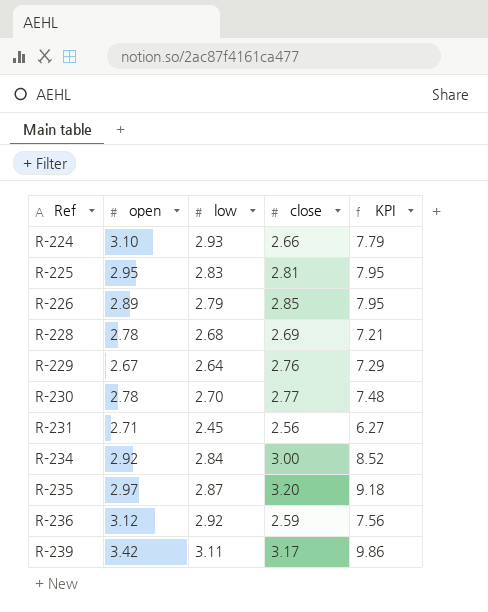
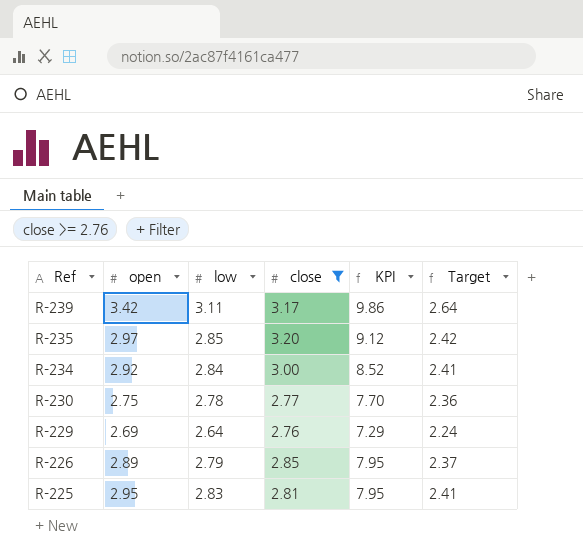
filter: none -> close >= 2.76
row order: Ref ascending -> Ref descending
column Target | formula: none -> [low] * 0.85
R-235 | low: 2.87 -> 2.85
R-235 | KPI: 9.18 -> 9.12
R-230 | open: 2.78 -> 2.75
R-230 | low: 2.70 -> 2.78
R-230 | KPI: 7.48 -> 7.70
R-229 | open: 2.67 -> 2.69

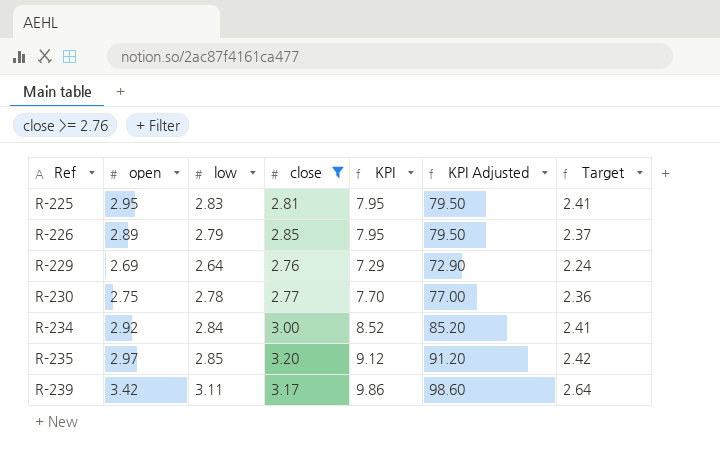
row order: Ref descending -> Ref ascending
column KPI Adjusted | formula: none -> [KPI] * 10

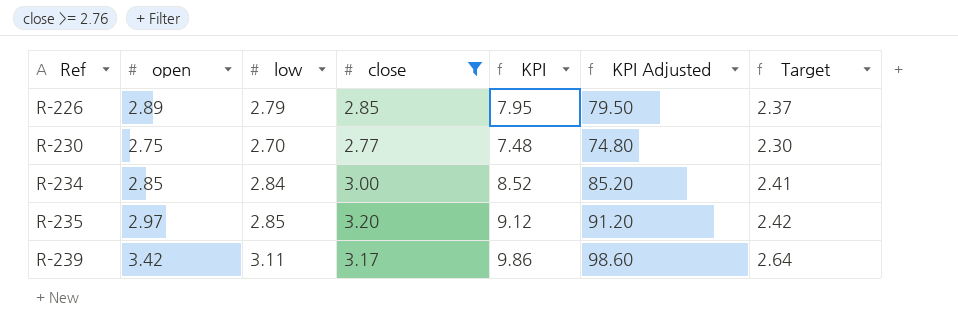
row R-225: 2.95 | 2.83 | 2.81 | 7.95 | 79.50 | 2.41 -> none
row R-229: 2.69 | 2.64 | 2.76 | 7.29 | 72.90 | 2.24 -> none
R-230 | low: 2.78 -> 2.70
R-230 | KPI: 7.70 -> 7.48
R-230 | KPI Adjusted: 77.00 -> 74.80
R-230 | Target: 2.36 -> 2.30
R-234 | open: 2.92 -> 2.85

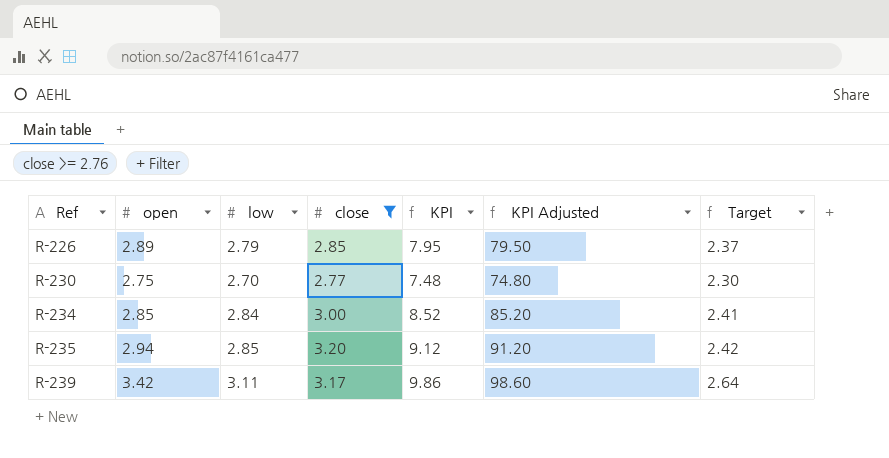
R-235 | open: 2.97 -> 2.94

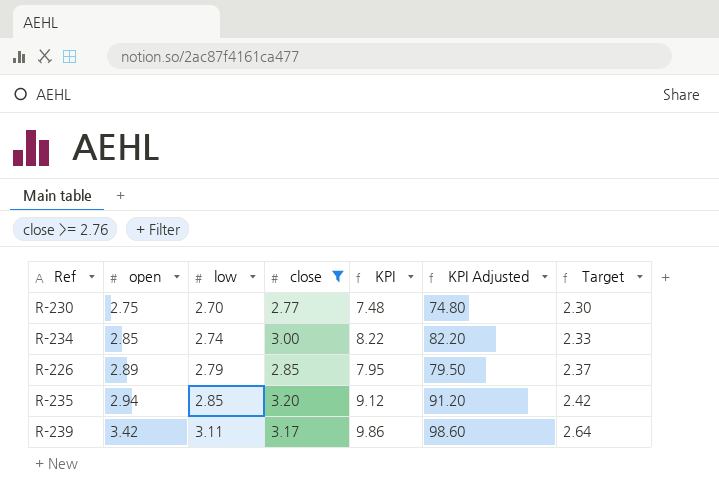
row order: Ref ascending -> open ascending
R-234 | low: 2.84 -> 2.74
R-234 | KPI: 8.52 -> 8.22
R-234 | KPI Adjusted: 85.20 -> 82.20
R-234 | Target: 2.41 -> 2.33

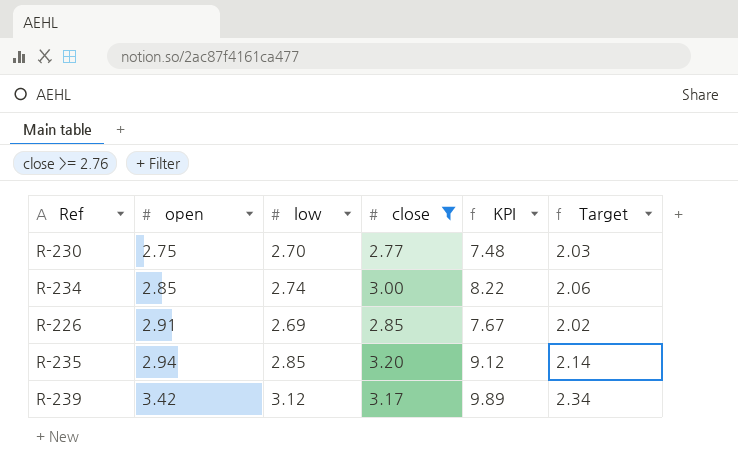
column KPI Adjusted | formula: [KPI] * 10 -> none
column Target | formula: [low] * 0.85 -> [low] * 0.75
R-226 | open: 2.89 -> 2.91
R-226 | low: 2.79 -> 2.69
R-226 | KPI: 7.95 -> 7.67
R-239 | low: 3.11 -> 3.12
R-239 | KPI: 9.86 -> 9.89

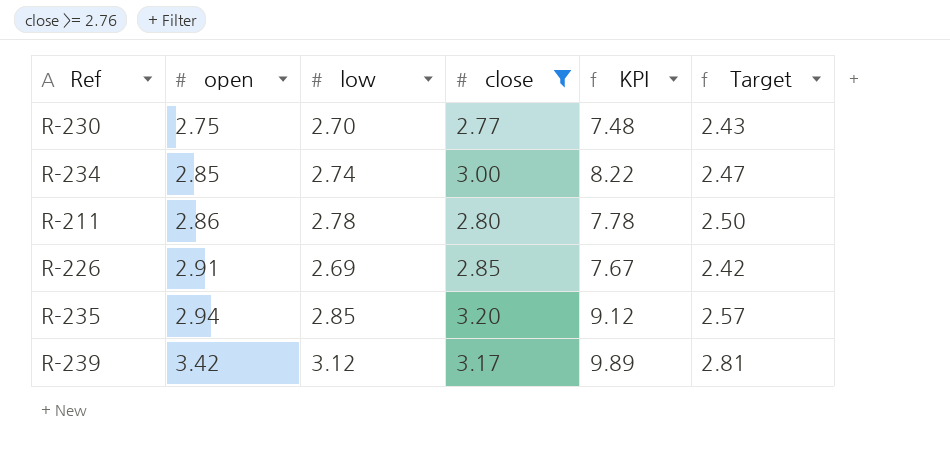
column Target | formula: [low] * 0.75 -> [low] * 0.9
row R-211: none -> 2.86 | 2.78 | 2.80 | 7.78 | 2.50

